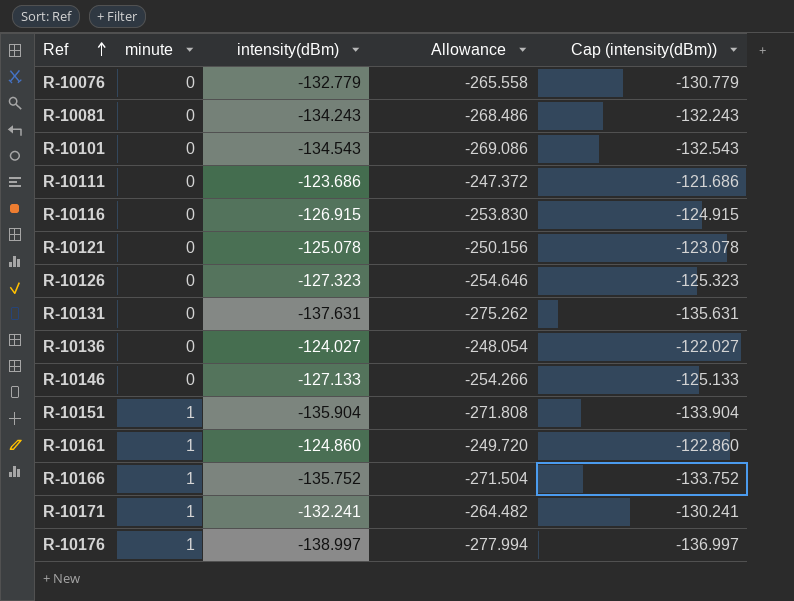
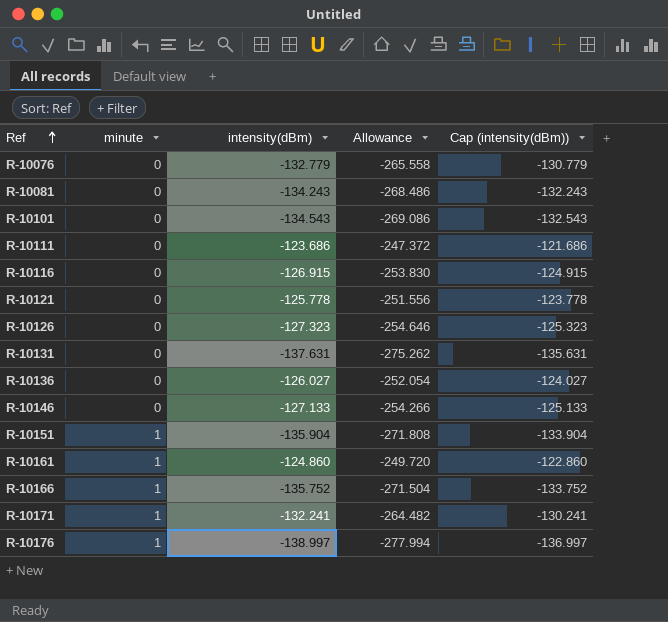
R-10121 | intensity(dBm): -125.078 -> -125.778
R-10121 | Allowance: -250.156 -> -251.556
R-10121 | Cap (intensity(dBm)): -123.078 -> -123.778
R-10136 | intensity(dBm): -124.027 -> -126.027
R-10136 | Allowance: -248.054 -> -252.054
R-10136 | Cap (intensity(dBm)): -122.027 -> -124.027

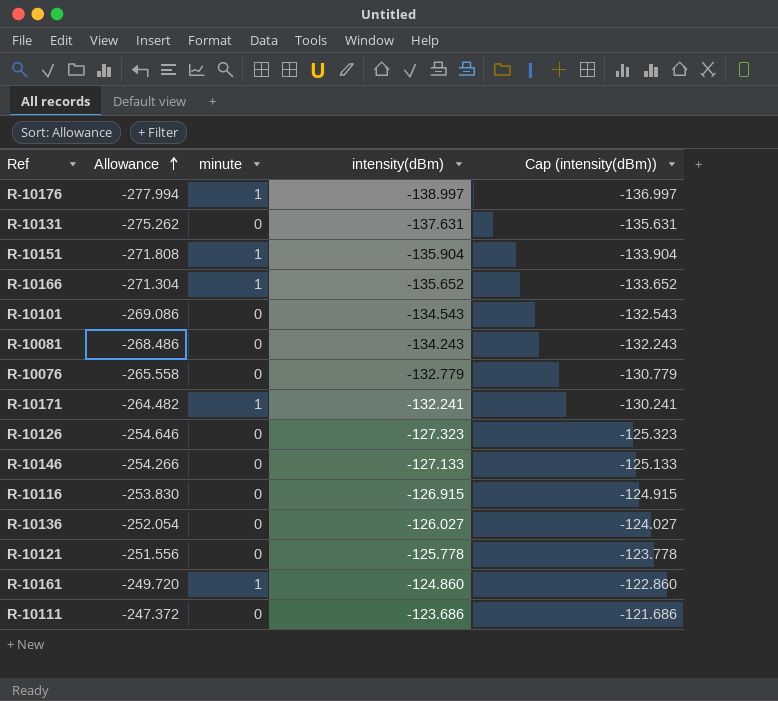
row order: Ref ascending -> Allowance ascending
column Allowance | position: 4 -> 2
R-10166 | Allowance: -271.504 -> -271.304
R-10166 | intensity(dBm): -135.752 -> -135.652
R-10166 | Cap (intensity(dBm)): -133.752 -> -133.652

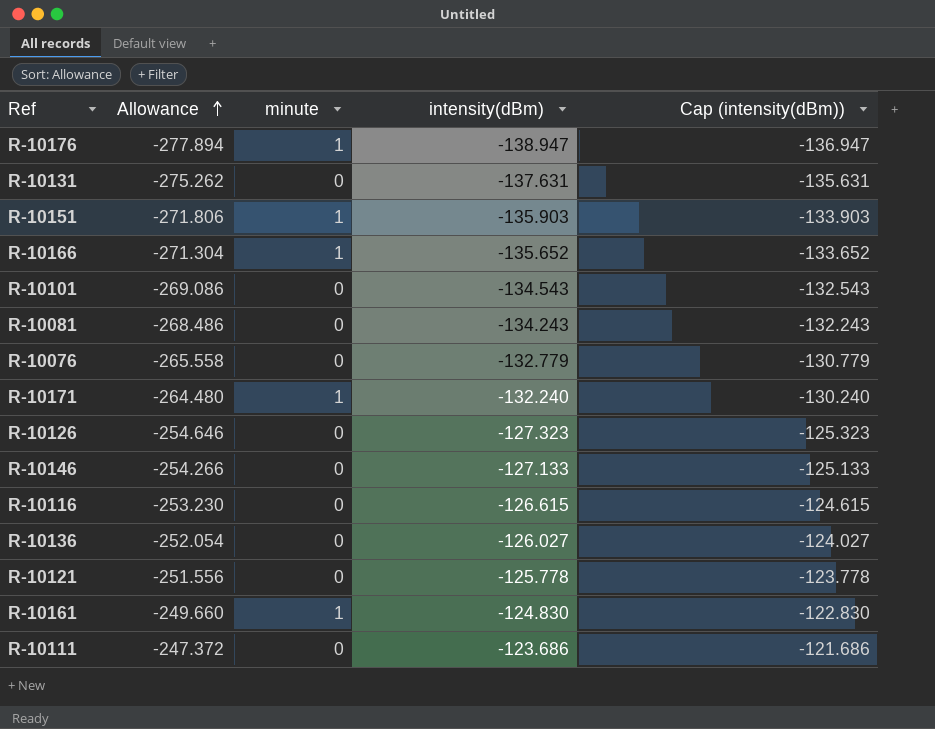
R-10176 | Allowance: -277.994 -> -277.894
R-10176 | intensity(dBm): -138.997 -> -138.947
R-10176 | Cap (intensity(dBm)): -136.997 -> -136.947
R-10151 | Allowance: -271.808 -> -271.806
R-10151 | intensity(dBm): -135.904 -> -135.903
R-10151 | Cap (intensity(dBm)): -133.904 -> -133.903
R-10171 | Allowance: -264.482 -> -264.480
R-10171 | intensity(dBm): -132.241 -> -132.240
R-10171 | Cap (intensity(dBm)): -130.241 -> -130.240
R-10116 | Allowance: -253.830 -> -253.230
R-10116 | intensity(dBm): -126.915 -> -126.615
R-10116 | Cap (intensity(dBm)): -124.915 -> -124.615
R-10161 | Allowance: -249.720 -> -249.660
R-10161 | intensity(dBm): -124.860 -> -124.830
R-10161 | Cap (intensity(dBm)): -122.860 -> -122.830

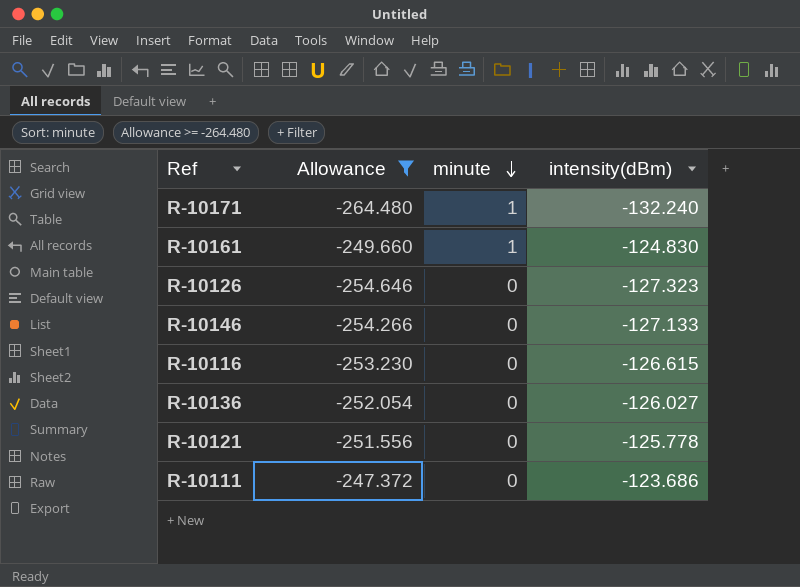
filter: none -> Allowance >= -264.480
row order: Allowance ascending -> minute descending
column Cap (intensity(dBm)) | formula: [intensity(dBm)] + 2 -> none

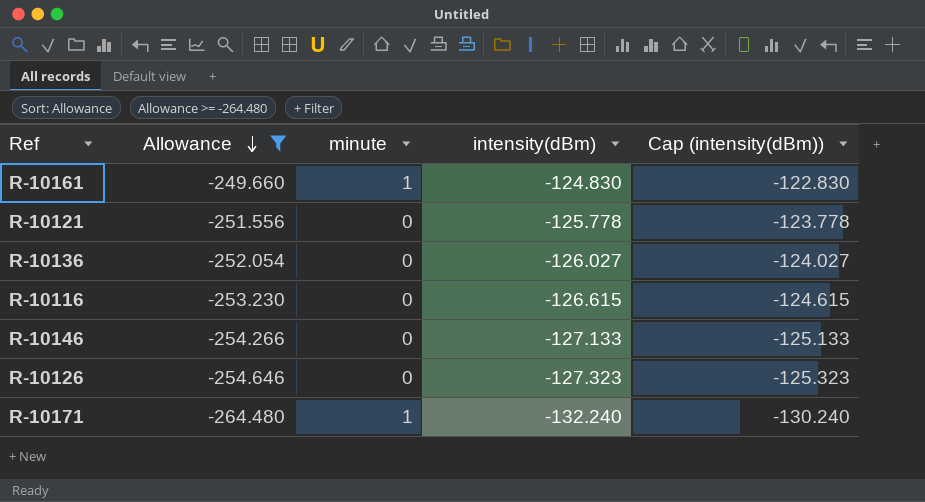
row order: minute descending -> Allowance descending
column Cap (intensity(dBm)) | formula: none -> [intensity(dBm)] + 2
row R-10111: -247.372 | 0 | -123.686 -> none

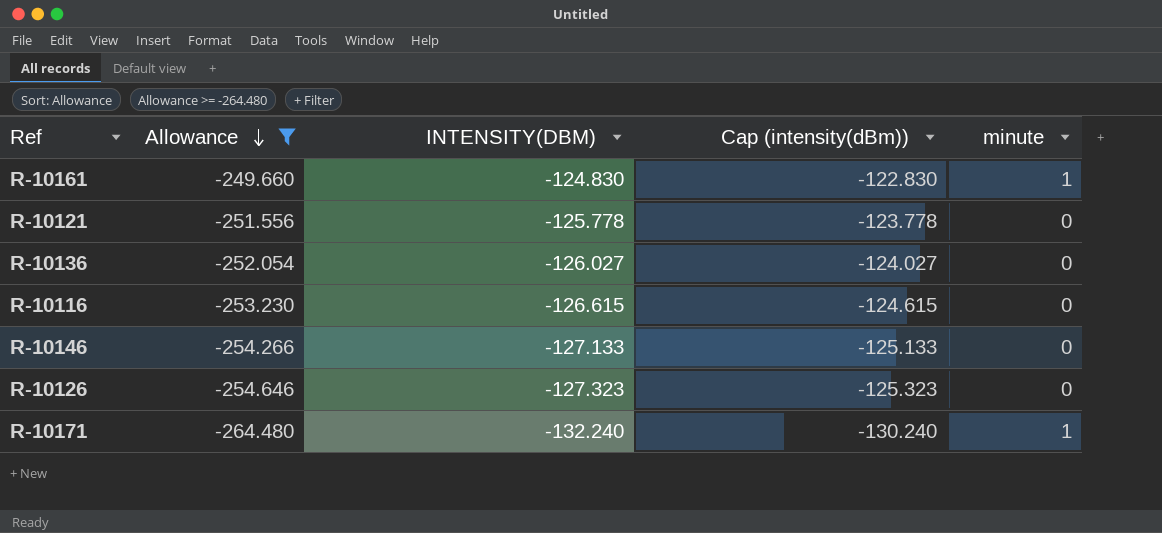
column name: intensity(dBm) -> INTENSITY(DBM)
column minute | position: 3 -> 5

